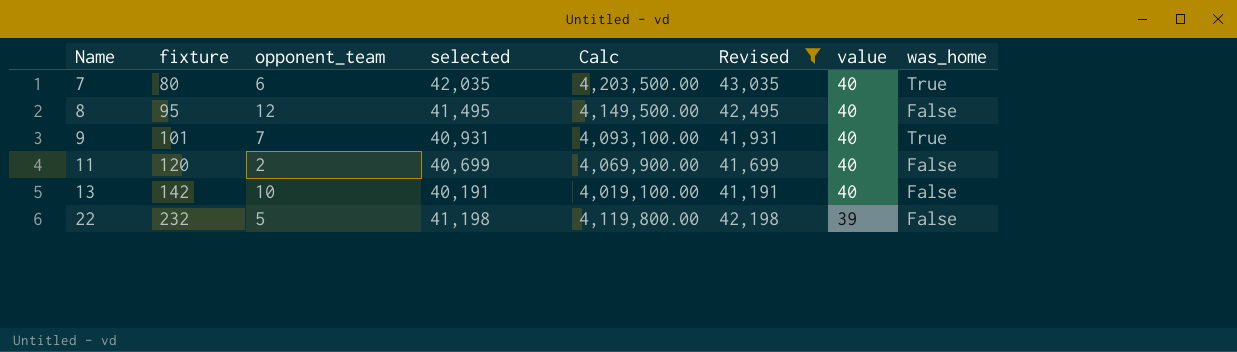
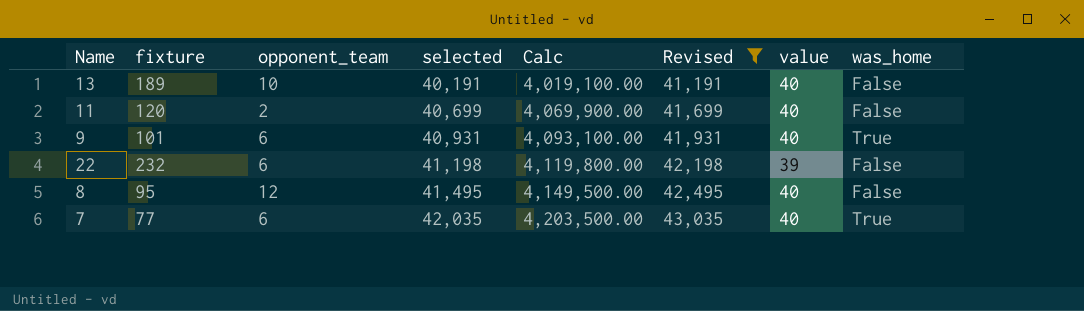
row order: Name ascending -> selected ascending
13 | fixture: 142 -> 189
9 | opponent_team: 7 -> 6
22 | opponent_team: 5 -> 6
7 | fixture: 80 -> 77

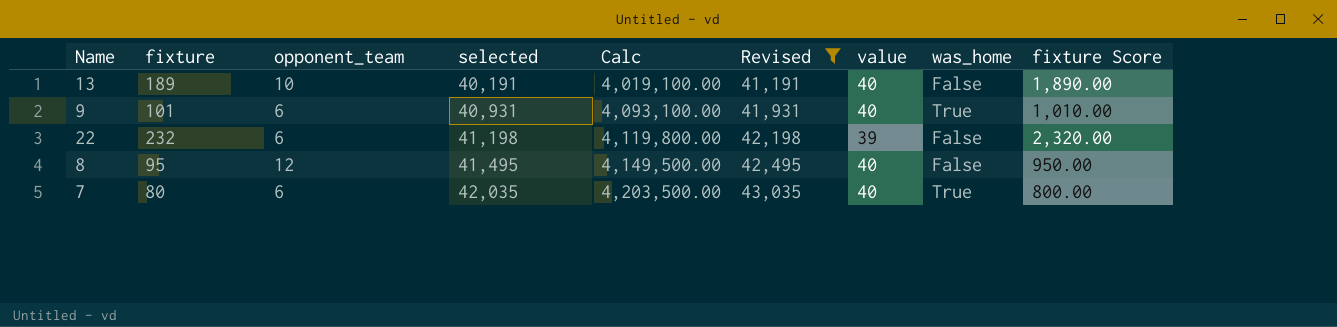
column fixture Score | formula: none -> [fixture] * 10
row 11: 120 | 2 | 40,699 | 4,069,900.00 | 41,699 | 40 | False -> none
7 | fixture: 77 -> 80

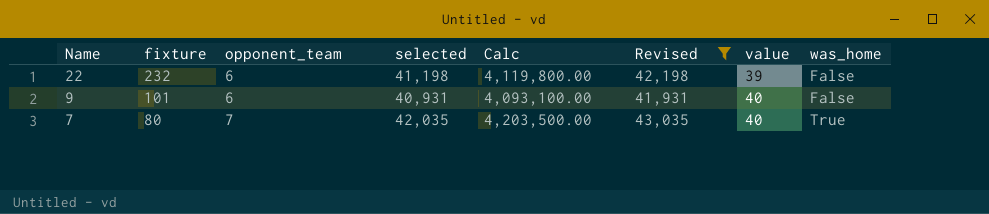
row order: selected ascending -> Name descending
column fixture Score | formula: [fixture] * 10 -> none
row 13: 189 | 10 | 40,191 | 4,019,100.00 | 41,191 | 40 | False | 1,890.00 -> none
row 8: 95 | 12 | 41,495 | 4,149,500.00 | 42,495 | 40 | False | 950.00 -> none
9 | was_home: True -> False
7 | opponent_team: 6 -> 7

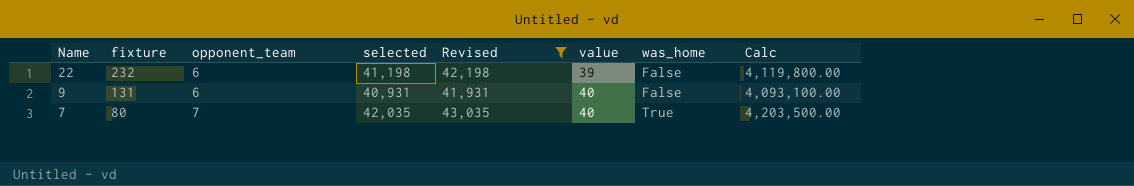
column Calc | position: 5 -> 8
9 | fixture: 101 -> 131

